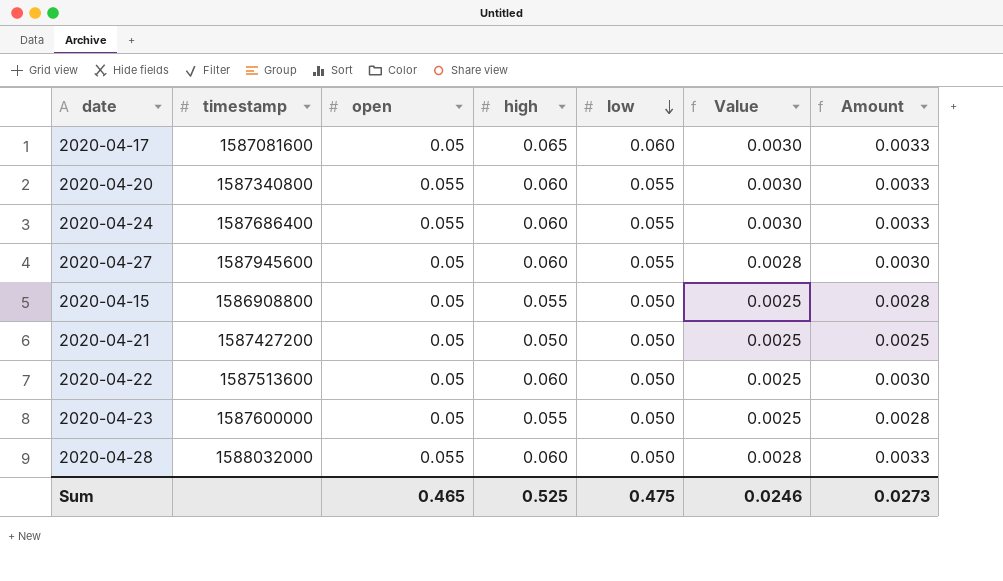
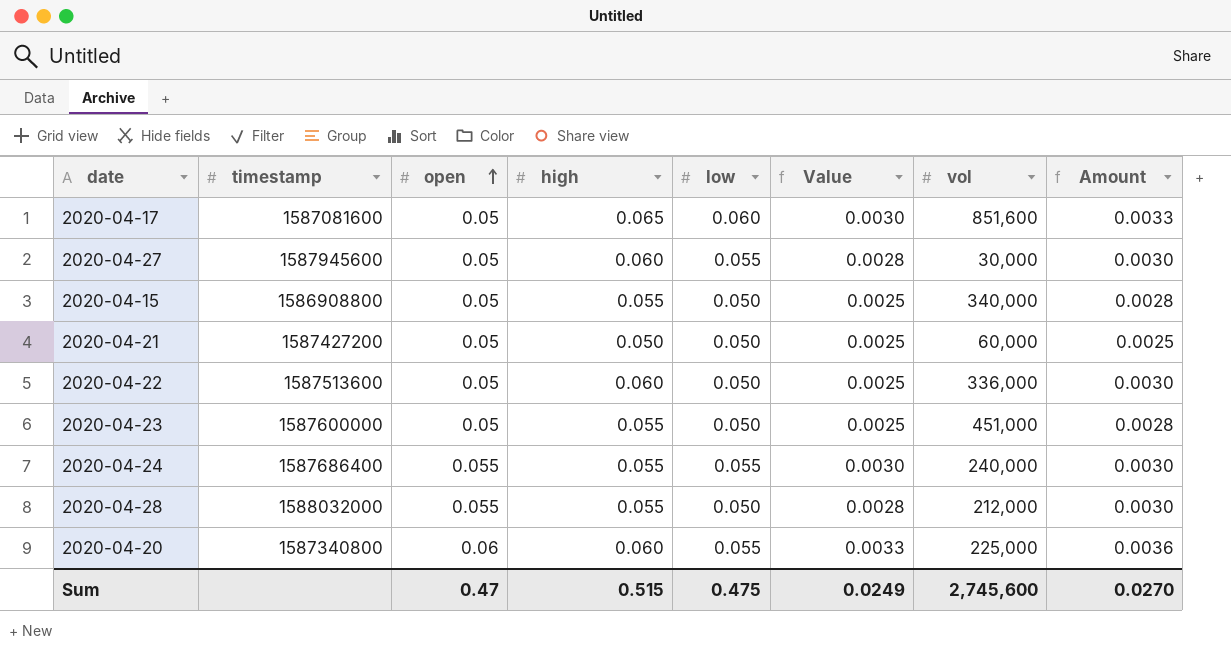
row order: low descending -> open ascending
column vol | position: none -> 7
2020-04-24 | high: 0.060 -> 0.055
2020-04-24 | Amount: 0.0033 -> 0.0030
2020-04-28 | high: 0.060 -> 0.055
2020-04-28 | Amount: 0.0033 -> 0.0030
2020-04-20 | open: 0.055 -> 0.06
2020-04-20 | Value: 0.0030 -> 0.0033
2020-04-20 | Amount: 0.0033 -> 0.0036
Sum | open: 0.465 -> 0.47
Sum | high: 0.525 -> 0.515
Sum | Value: 0.0246 -> 0.0249
Sum | Amount: 0.0273 -> 0.0270

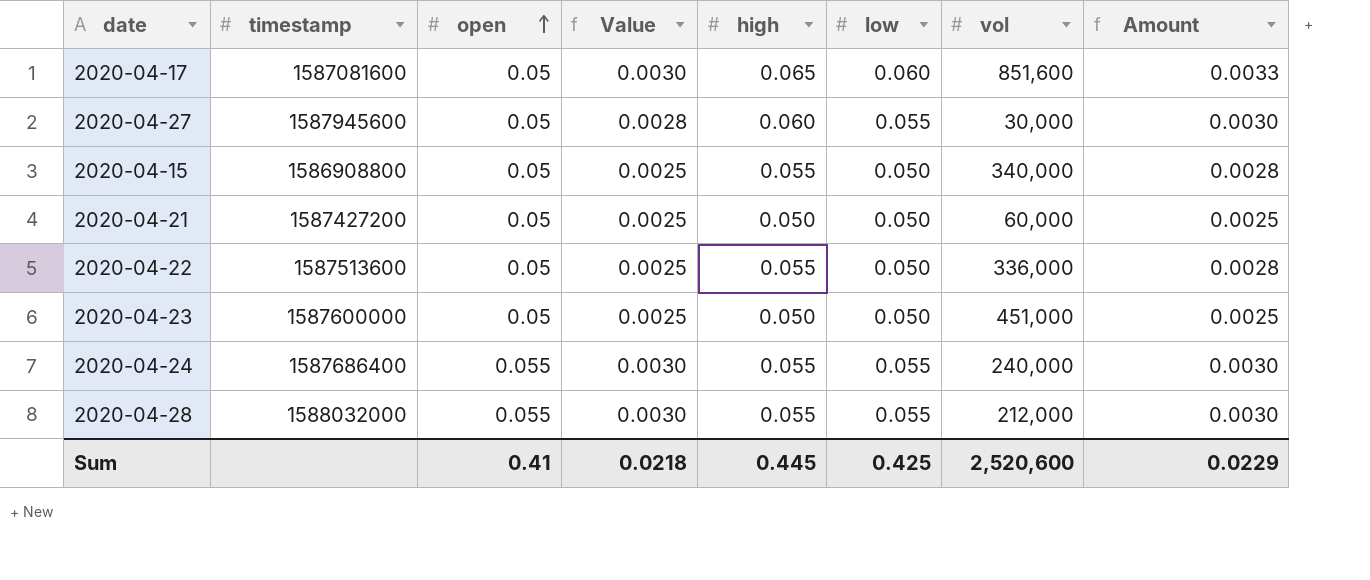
column Value | position: 6 -> 4
row 2020-04-20: 1587340800 | 0.06 | 0.060 | 0.055 | 0.0033 | 225,000 | 0.0036 -> none
2020-04-22 | high: 0.060 -> 0.055
2020-04-22 | Amount: 0.0030 -> 0.0028
2020-04-23 | high: 0.055 -> 0.050
2020-04-23 | Amount: 0.0028 -> 0.0025
2020-04-28 | Value: 0.0028 -> 0.0030
2020-04-28 | low: 0.050 -> 0.055
Sum | open: 0.47 -> 0.41
Sum | Value: 0.0249 -> 0.0218
Sum | high: 0.515 -> 0.445
Sum | low: 0.475 -> 0.425
Sum | vol: 2,745,600 -> 2,520,600
Sum | Amount: 0.0270 -> 0.0229

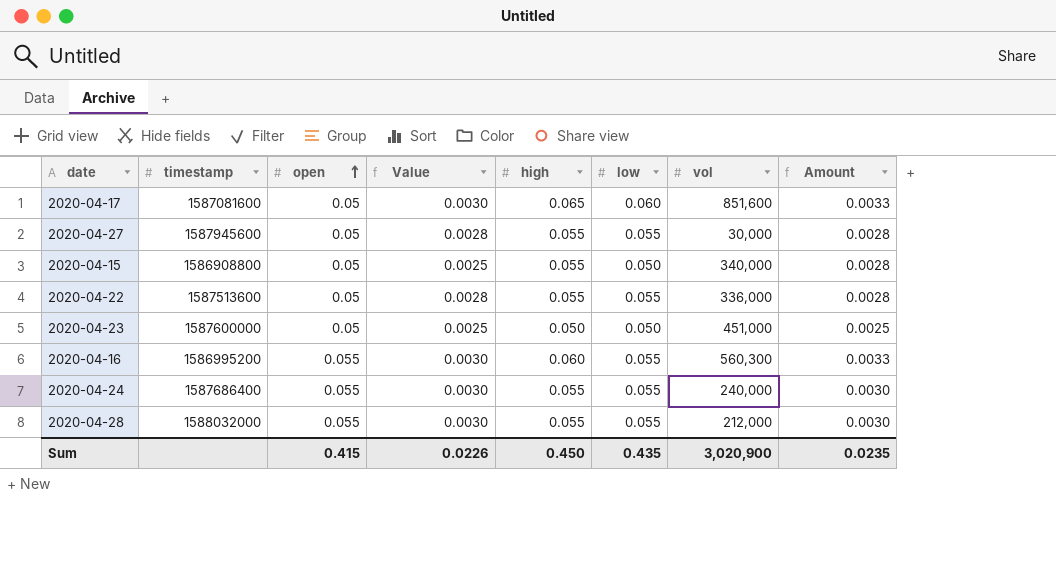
row 2020-04-21: 1587427200 | 0.05 | 0.0025 | 0.050 | 0.050 | 60,000 | 0.0025 -> none
2020-04-27 | high: 0.060 -> 0.055
2020-04-27 | Amount: 0.0030 -> 0.0028
2020-04-22 | Value: 0.0025 -> 0.0028
2020-04-22 | low: 0.050 -> 0.055
row 2020-04-16: none -> 1586995200 | 0.055 | 0.0030 | 0.060 | 0.055 | 560,300 | 0.0033
Sum | open: 0.41 -> 0.415
Sum | Value: 0.0218 -> 0.0226
Sum | high: 0.445 -> 0.450
Sum | low: 0.425 -> 0.435
Sum | vol: 2,520,600 -> 3,020,900
Sum | Amount: 0.0229 -> 0.0235

